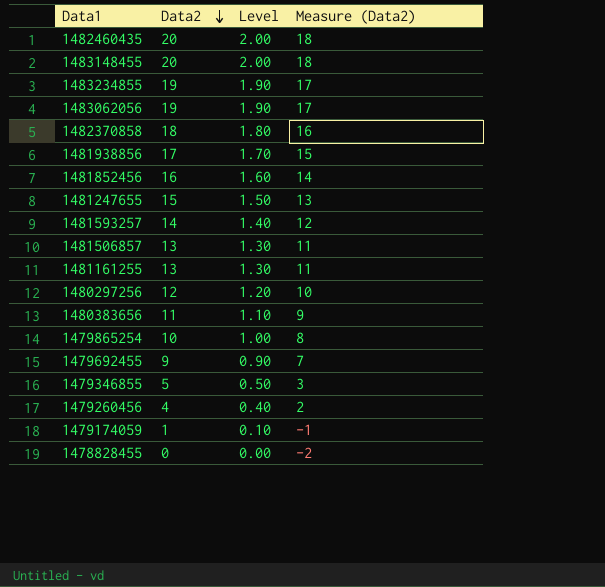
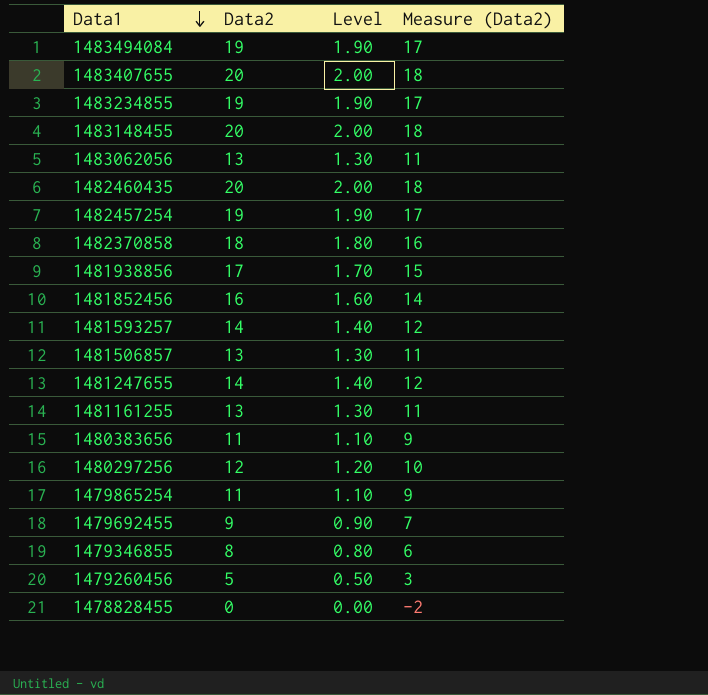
row order: Data2 descending -> Data1 descending
row 1479174059: 1 | 0.10 | -1 -> none
row 1483494084: none -> 19 | 1.90 | 17
row 1483407655: none -> 20 | 2.00 | 18
1483062056 | Data2: 19 -> 13
1483062056 | Level: 1.90 -> 1.30
1483062056 | Measure (Data2): 17 -> 11
row 1482457254: none -> 19 | 1.90 | 17
1481247655 | Data2: 15 -> 14
1481247655 | Level: 1.50 -> 1.40
1481247655 | Measure (Data2): 13 -> 12
1479865254 | Data2: 10 -> 11
1479865254 | Level: 1.00 -> 1.10
1479865254 | Measure (Data2): 8 -> 9
1479346855 | Data2: 5 -> 8
1479346855 | Level: 0.50 -> 0.80
1479346855 | Measure (Data2): 3 -> 6
1479260456 | Data2: 4 -> 5
1479260456 | Level: 0.40 -> 0.50
1479260456 | Measure (Data2): 2 -> 3

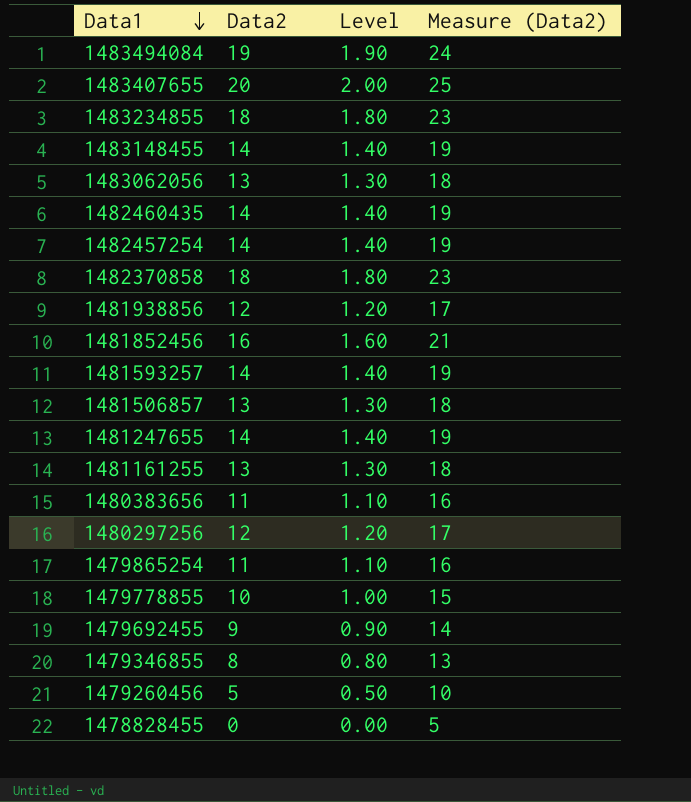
column Measure (Data2) | formula: [Data2] - 2 -> [Data2] + 5
1483234855 | Data2: 19 -> 18
1483234855 | Level: 1.90 -> 1.80
1483148455 | Data2: 20 -> 14
1483148455 | Level: 2.00 -> 1.40
1482460435 | Data2: 20 -> 14
1482460435 | Level: 2.00 -> 1.40
1482457254 | Data2: 19 -> 14
1482457254 | Level: 1.90 -> 1.40
1481938856 | Data2: 17 -> 12
1481938856 | Level: 1.70 -> 1.20
row 1479778855: none -> 10 | 1.00 | 15

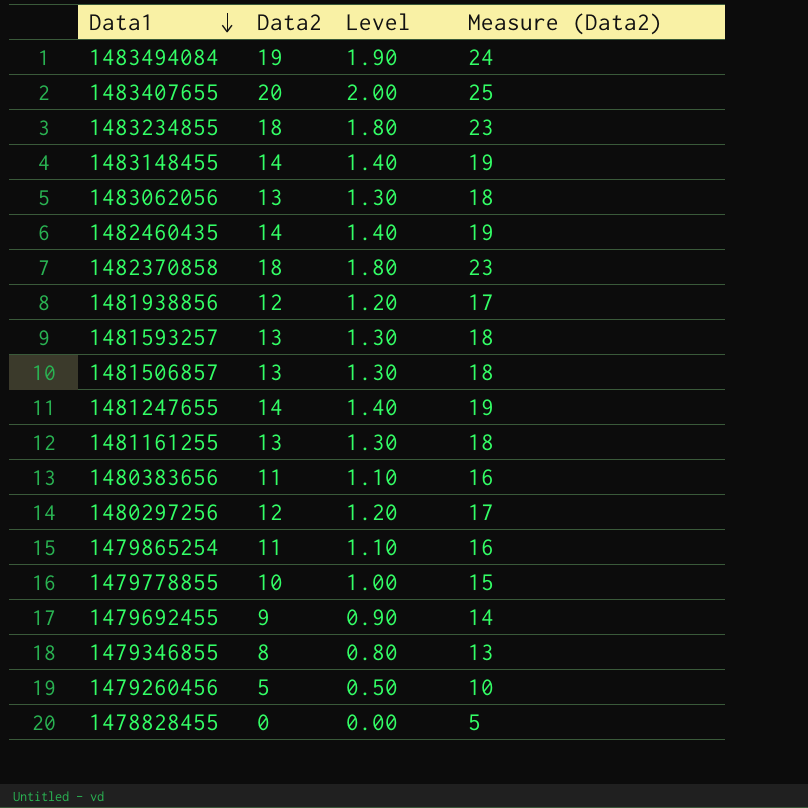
row 1482457254: 14 | 1.40 | 19 -> none
row 1481852456: 16 | 1.60 | 21 -> none
1481593257 | Data2: 14 -> 13
1481593257 | Level: 1.40 -> 1.30
1481593257 | Measure (Data2): 19 -> 18

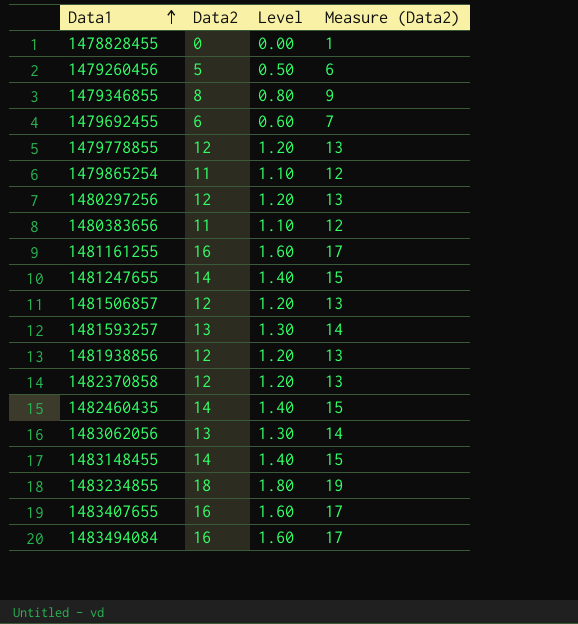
row order: Data1 descending -> Data1 ascending
column Measure (Data2) | formula: [Data2] + 5 -> [Data2] + 1
1479692455 | Data2: 9 -> 6
1479692455 | Level: 0.90 -> 0.60
1479778855 | Data2: 10 -> 12
1479778855 | Level: 1.00 -> 1.20
1481161255 | Data2: 13 -> 16
1481161255 | Level: 1.30 -> 1.60
1481506857 | Data2: 13 -> 12
1481506857 | Level: 1.30 -> 1.20
1482370858 | Data2: 18 -> 12
1482370858 | Level: 1.80 -> 1.20
1483407655 | Data2: 20 -> 16
1483407655 | Level: 2.00 -> 1.60
1483494084 | Data2: 19 -> 16
1483494084 | Level: 1.90 -> 1.60

